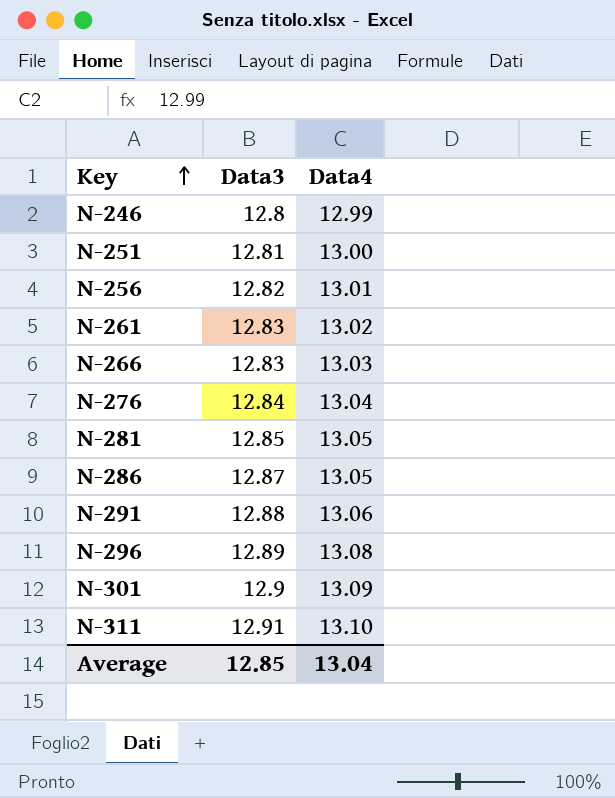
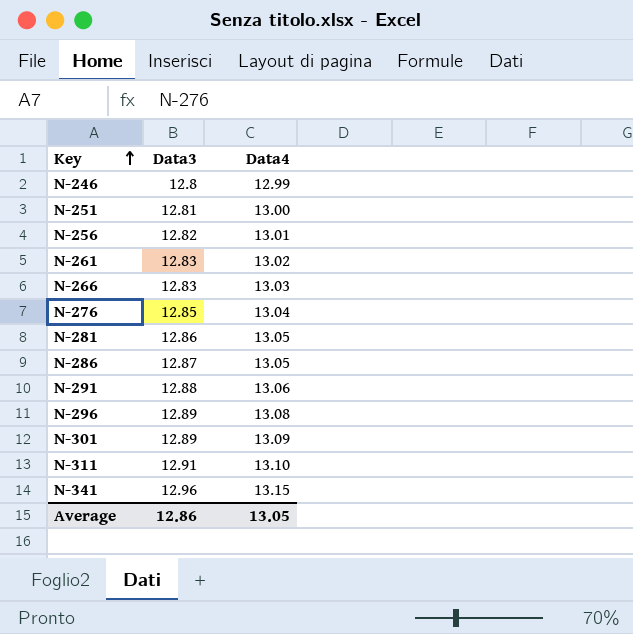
N-276 | Data3: 12.84 -> 12.85
N-281 | Data3: 12.85 -> 12.86
N-301 | Data3: 12.9 -> 12.89
row N-341: none -> 12.96 | 13.15
Average | Data3: 12.85 -> 12.86
Average | Data4: 13.04 -> 13.05

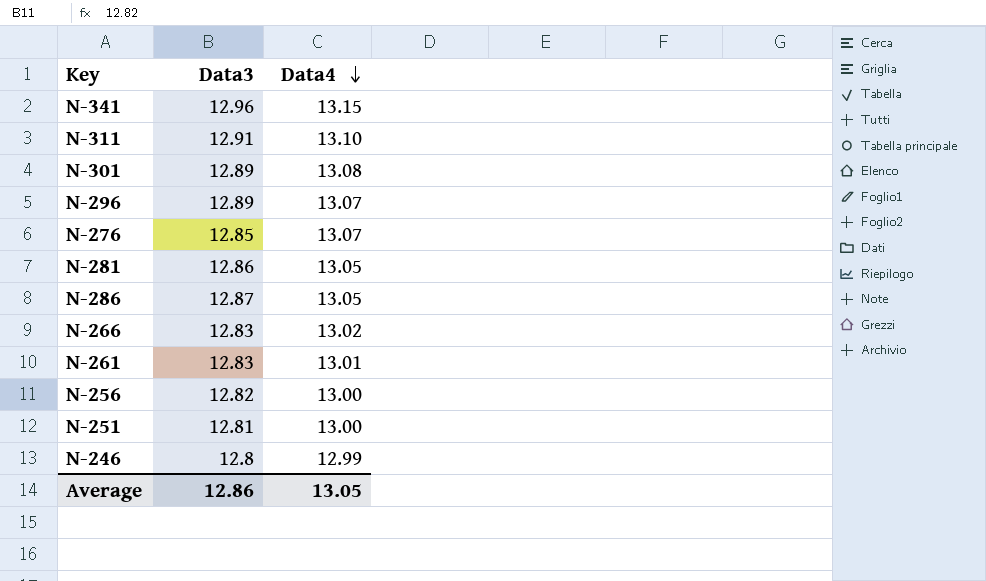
row order: Key ascending -> Data4 descending
row N-291: 12.88 | 13.06 -> none
N-301 | Data4: 13.09 -> 13.08
N-296 | Data4: 13.08 -> 13.07
N-276 | Data4: 13.04 -> 13.07
N-266 | Data4: 13.03 -> 13.02
N-261 | Data4: 13.02 -> 13.01
N-256 | Data4: 13.01 -> 13.00

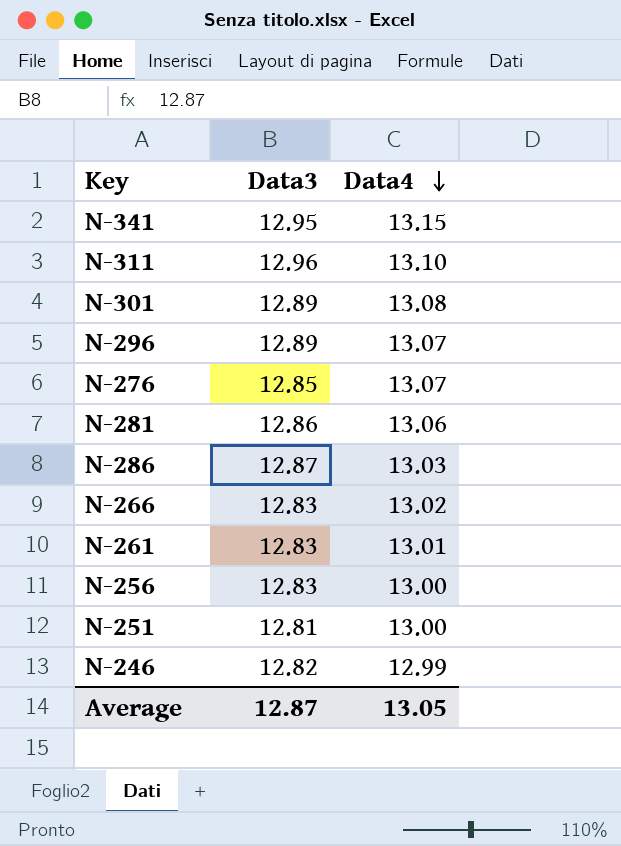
N-341 | Data3: 12.96 -> 12.95
N-311 | Data3: 12.91 -> 12.96
N-281 | Data4: 13.05 -> 13.06
N-286 | Data4: 13.05 -> 13.03
N-256 | Data3: 12.82 -> 12.83
N-246 | Data3: 12.8 -> 12.82
Average | Data3: 12.86 -> 12.87

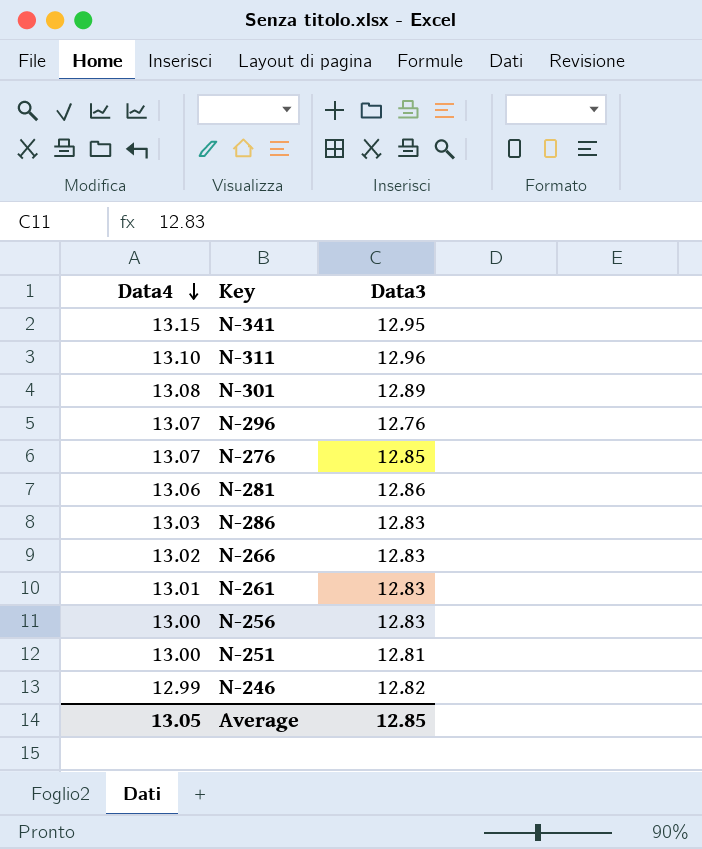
column Data4 | position: 3 -> 1
N-296 | Data3: 12.89 -> 12.76
N-286 | Data3: 12.87 -> 12.83
Average | Data3: 12.87 -> 12.85

